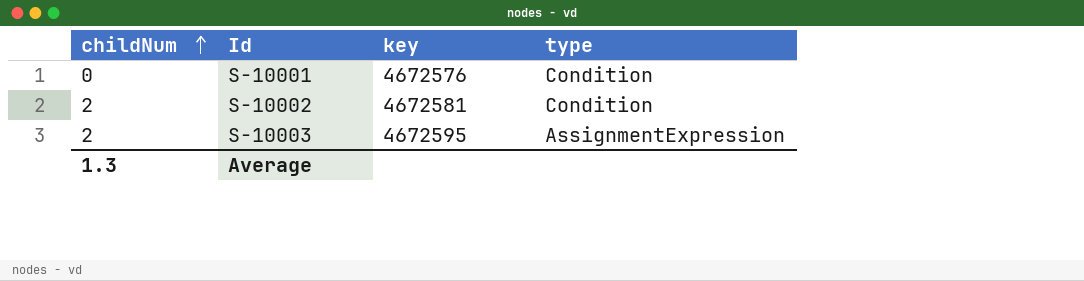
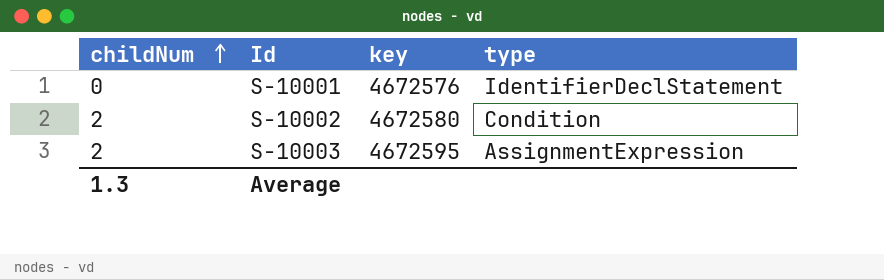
S-10001 | type: Condition -> IdentifierDeclStatement
S-10002 | key: 4672581 -> 4672580

